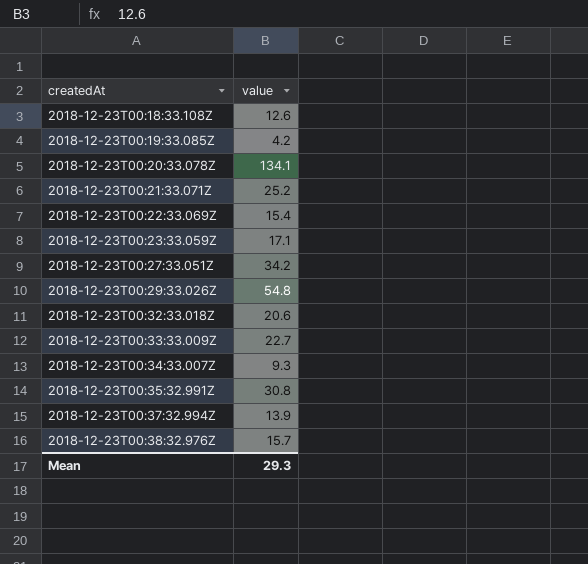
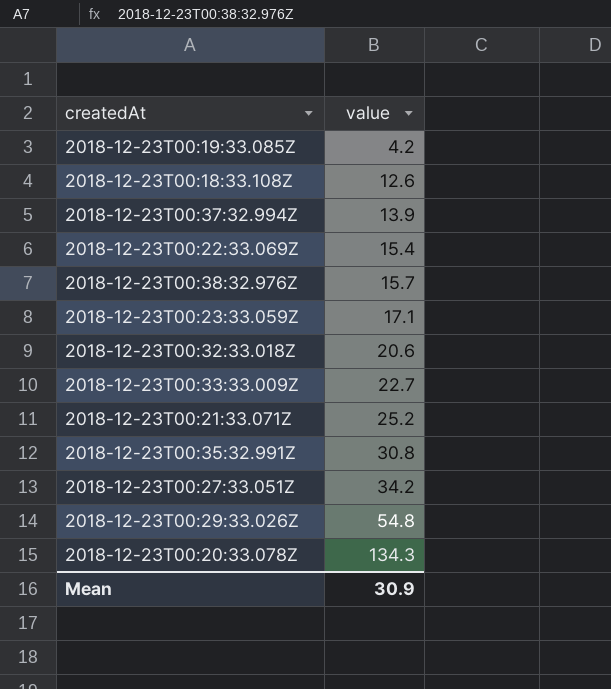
row order: createdAt ascending -> value ascending
row 2018-12-23T00:34:33.007Z: 9.3 -> none
2018-12-23T00:20:33.078Z | value: 134.1 -> 134.3
Mean | value: 29.3 -> 30.9

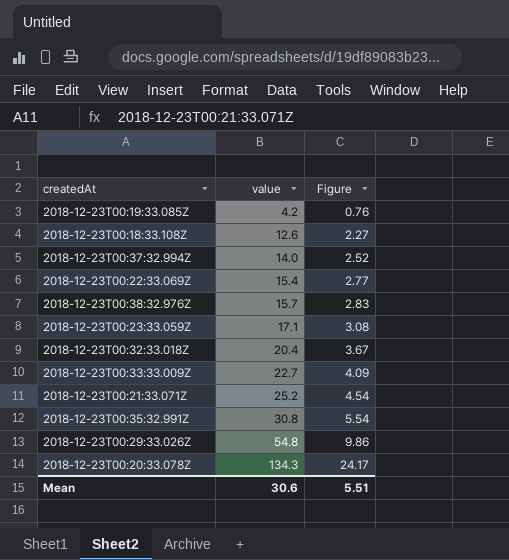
column Figure | formula: none -> [value] * 0.18
row 2018-12-23T00:27:33.051Z: 34.2 -> none
2018-12-23T00:37:32.994Z | value: 13.9 -> 14.0
2018-12-23T00:32:33.018Z | value: 20.6 -> 20.4
Mean | value: 30.9 -> 30.6

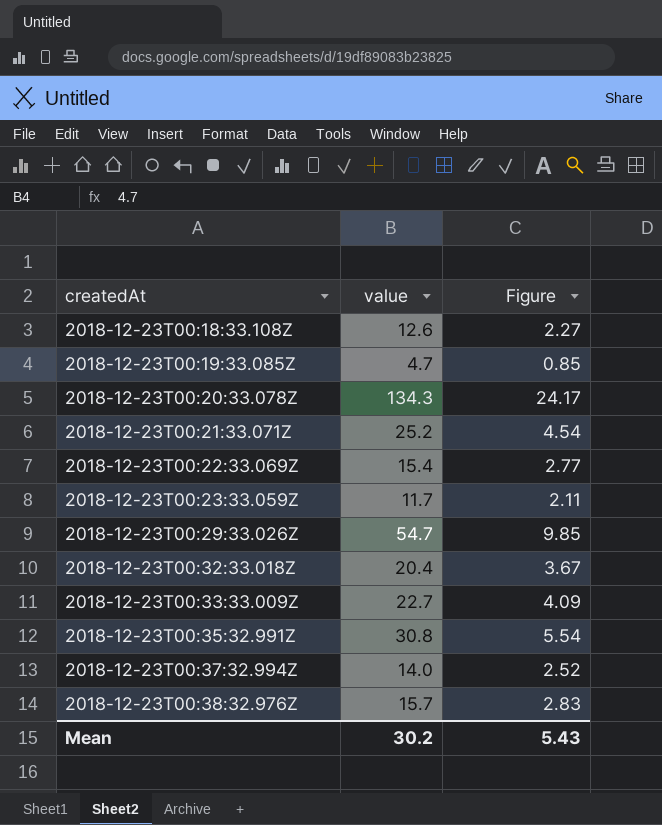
row order: value ascending -> createdAt ascending
2018-12-23T00:19:33.085Z | value: 4.2 -> 4.7
2018-12-23T00:19:33.085Z | Figure: 0.76 -> 0.85
2018-12-23T00:23:33.059Z | value: 17.1 -> 11.7
2018-12-23T00:23:33.059Z | Figure: 3.08 -> 2.11
2018-12-23T00:29:33.026Z | value: 54.8 -> 54.7
2018-12-23T00:29:33.026Z | Figure: 9.86 -> 9.85
Mean | value: 30.6 -> 30.2
Mean | Figure: 5.51 -> 5.43

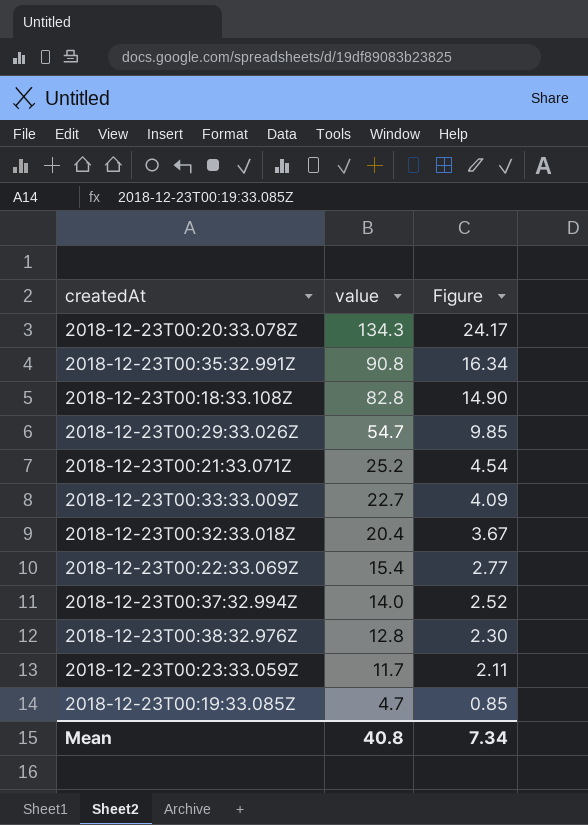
row order: createdAt ascending -> value descending
2018-12-23T00:35:32.991Z | value: 30.8 -> 90.8
2018-12-23T00:35:32.991Z | Figure: 5.54 -> 16.34
2018-12-23T00:18:33.108Z | value: 12.6 -> 82.8
2018-12-23T00:18:33.108Z | Figure: 2.27 -> 14.90
2018-12-23T00:38:32.976Z | value: 15.7 -> 12.8
2018-12-23T00:38:32.976Z | Figure: 2.83 -> 2.30
Mean | value: 30.2 -> 40.8
Mean | Figure: 5.43 -> 7.34

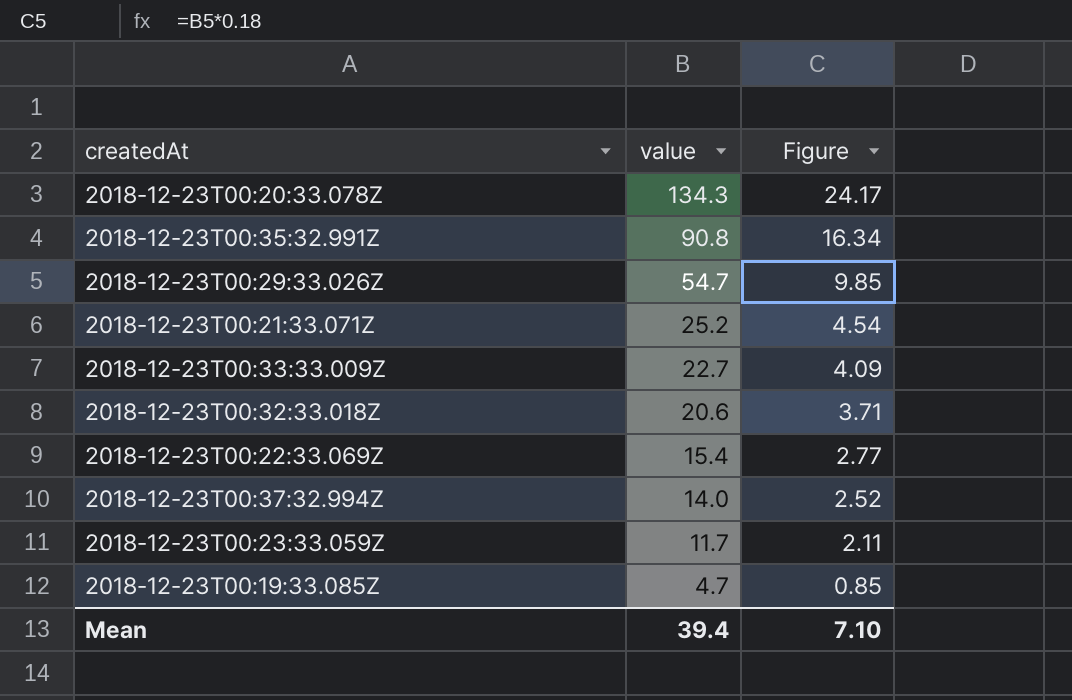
row 2018-12-23T00:18:33.108Z: 82.8 | 14.90 -> none
row 2018-12-23T00:38:32.976Z: 12.8 | 2.30 -> none
2018-12-23T00:32:33.018Z | value: 20.4 -> 20.6
2018-12-23T00:32:33.018Z | Figure: 3.67 -> 3.71
Mean | value: 40.8 -> 39.4
Mean | Figure: 7.34 -> 7.10

